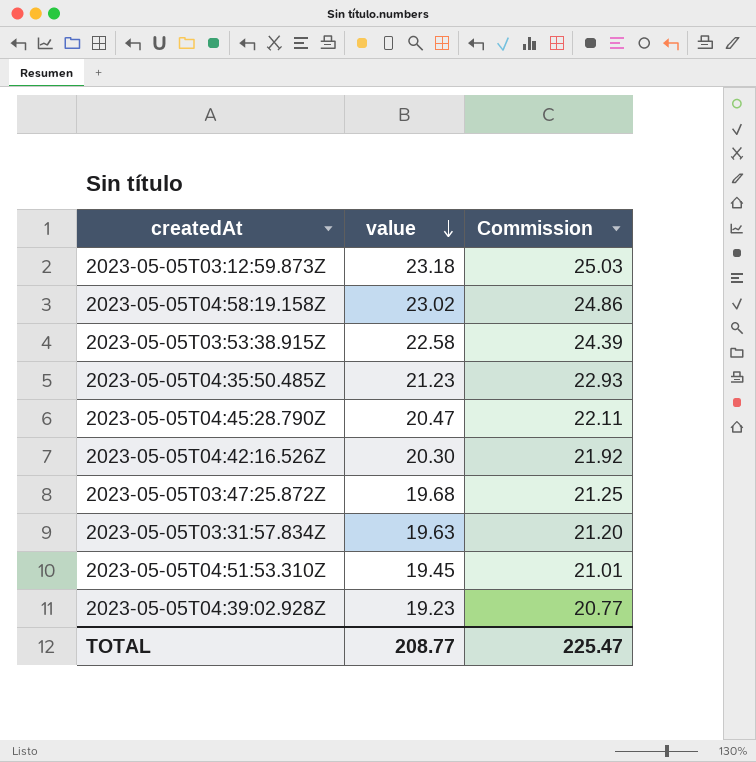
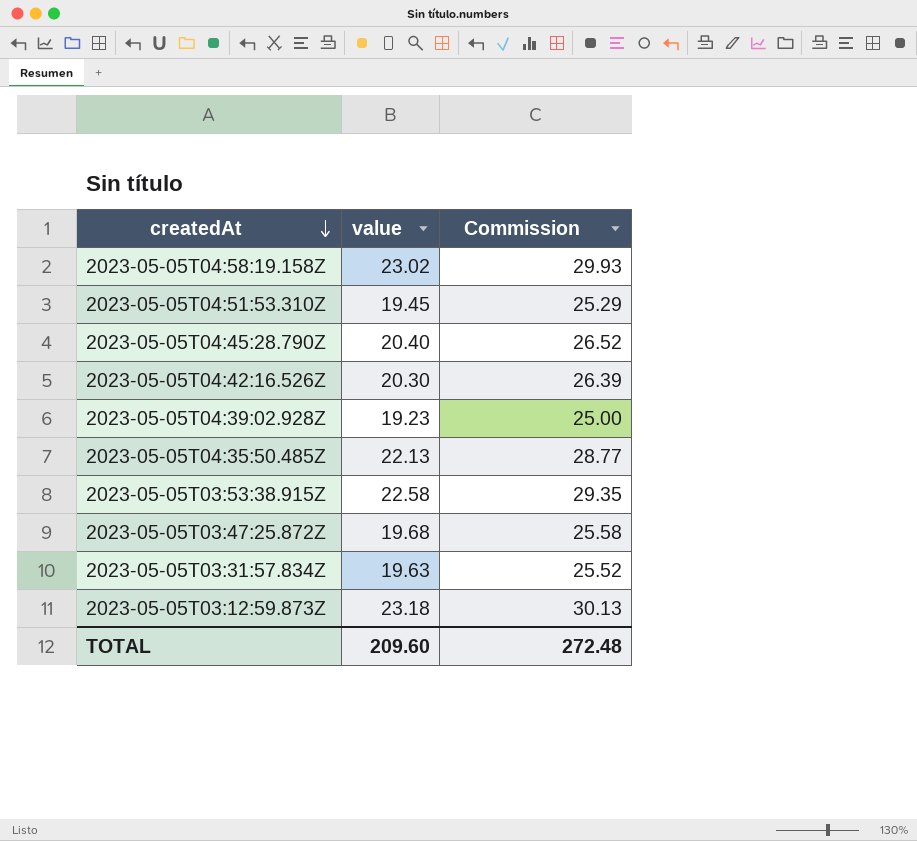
row order: value descending -> createdAt descending
column Commission | formula: [value] * 1.08 -> [value] * 1.3
2023-05-05T04:45:28.790Z | value: 20.47 -> 20.40
2023-05-05T04:35:50.485Z | value: 21.23 -> 22.13
TOTAL | value: 208.77 -> 209.60
TOTAL | Commission: 225.47 -> 272.48

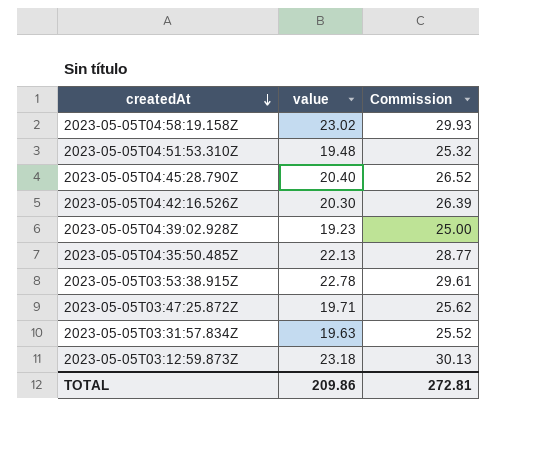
2023-05-05T04:51:53.310Z | value: 19.45 -> 19.48
2023-05-05T04:51:53.310Z | Commission: 25.29 -> 25.32
2023-05-05T03:53:38.915Z | value: 22.58 -> 22.78
2023-05-05T03:53:38.915Z | Commission: 29.35 -> 29.61
2023-05-05T03:47:25.872Z | value: 19.68 -> 19.71
2023-05-05T03:47:25.872Z | Commission: 25.58 -> 25.62
TOTAL | value: 209.60 -> 209.86
TOTAL | Commission: 272.48 -> 272.81

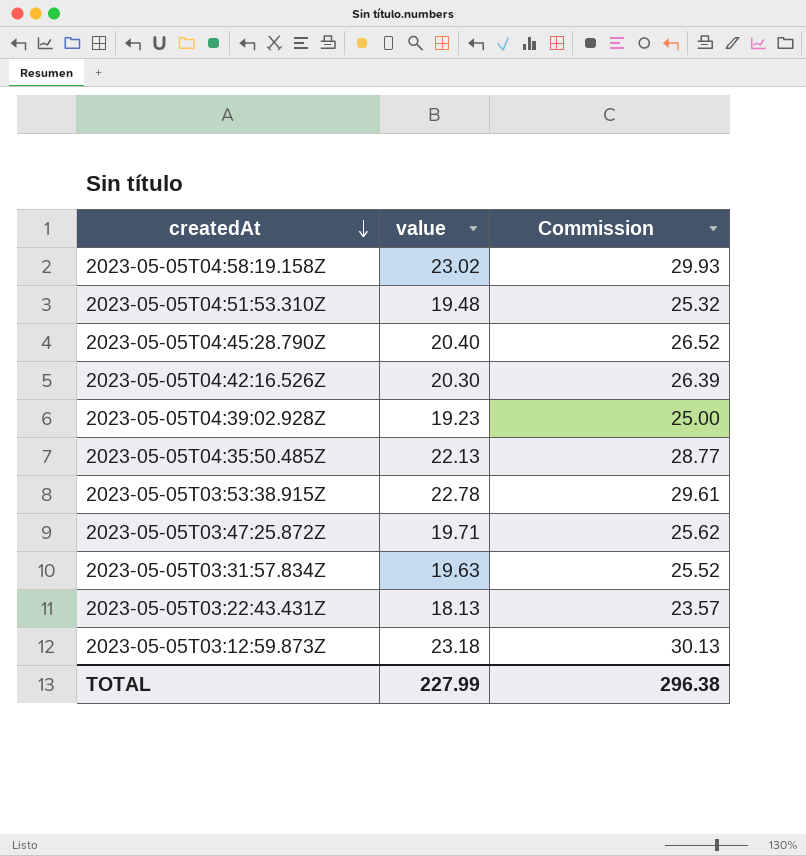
row 2023-05-05T03:22:43.431Z: none -> 18.13 | 23.57
TOTAL | value: 209.86 -> 227.99
TOTAL | Commission: 272.81 -> 296.38

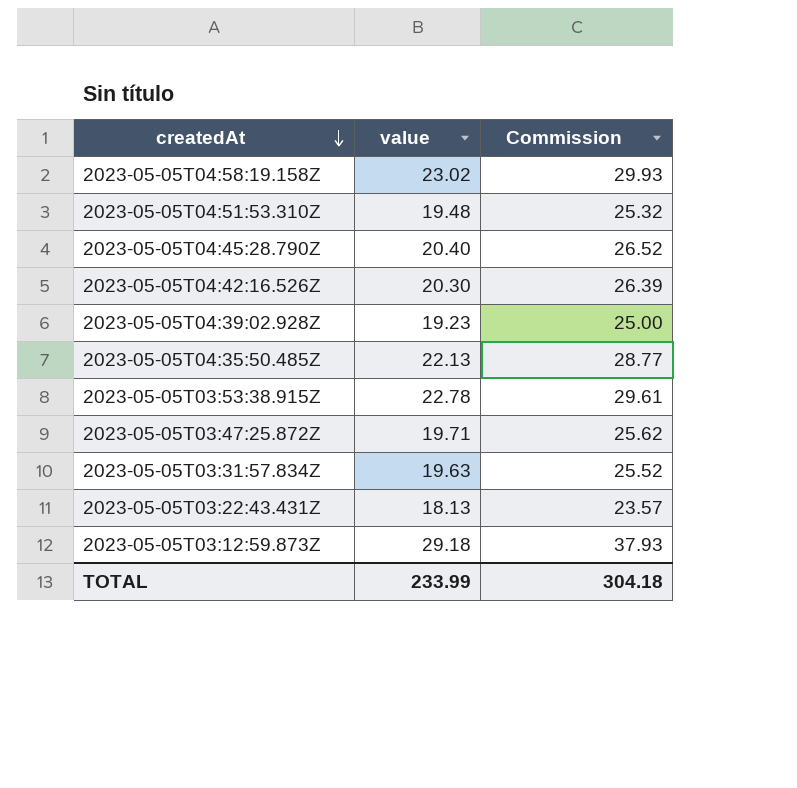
2023-05-05T03:12:59.873Z | value: 23.18 -> 29.18
2023-05-05T03:12:59.873Z | Commission: 30.13 -> 37.93
TOTAL | value: 227.99 -> 233.99
TOTAL | Commission: 296.38 -> 304.18

